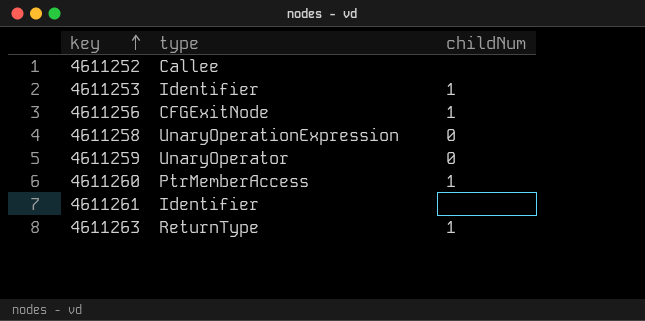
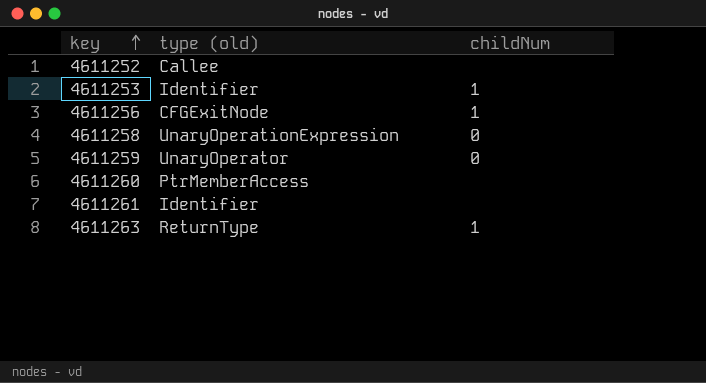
column name: type -> type (old)
4611260 | childNum: 1 -> none

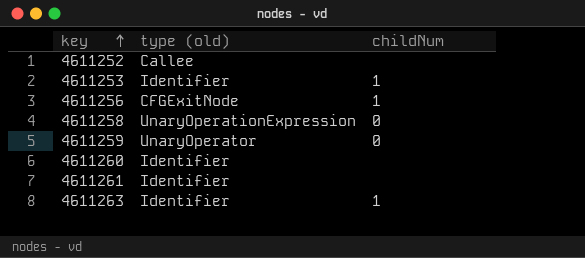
4611260 | type (old): PtrMemberAccess -> Identifier
4611263 | type (old): ReturnType -> Identifier

